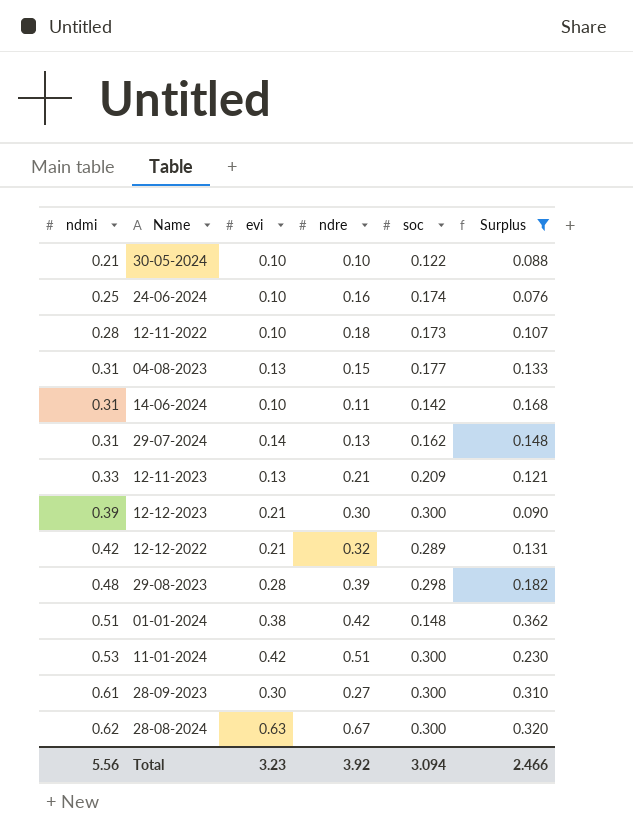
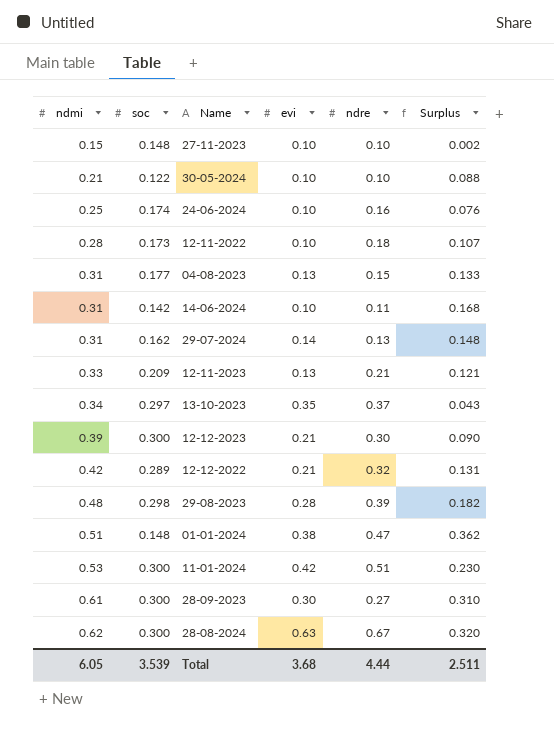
filter: Surplus >= 0.076 -> none
column soc | position: 5 -> 2
01-01-2024 | ndre: 0.42 -> 0.47
Total | ndmi: 5.56 -> 6.05
Total | soc: 3.094 -> 3.539
Total | evi: 3.23 -> 3.68
Total | ndre: 3.92 -> 4.44
Total | Surplus: 2.466 -> 2.511

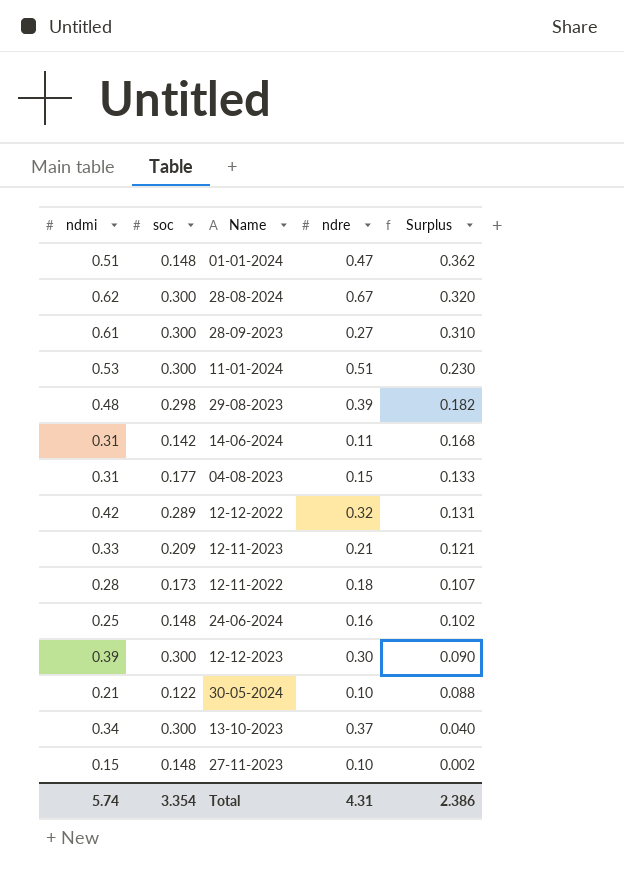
row order: ndmi ascending -> Surplus descending
column evi | position: 4 -> none
row 29-07-2024: 0.31 | 0.162 | 0.14 | 0.13 | 0.148 -> none
24-06-2024 | soc: 0.174 -> 0.148
24-06-2024 | Surplus: 0.076 -> 0.102
13-10-2023 | soc: 0.297 -> 0.300
13-10-2023 | Surplus: 0.043 -> 0.040
Total | ndmi: 6.05 -> 5.74
Total | soc: 3.539 -> 3.354
Total | ndre: 4.44 -> 4.31
Total | Surplus: 2.511 -> 2.386

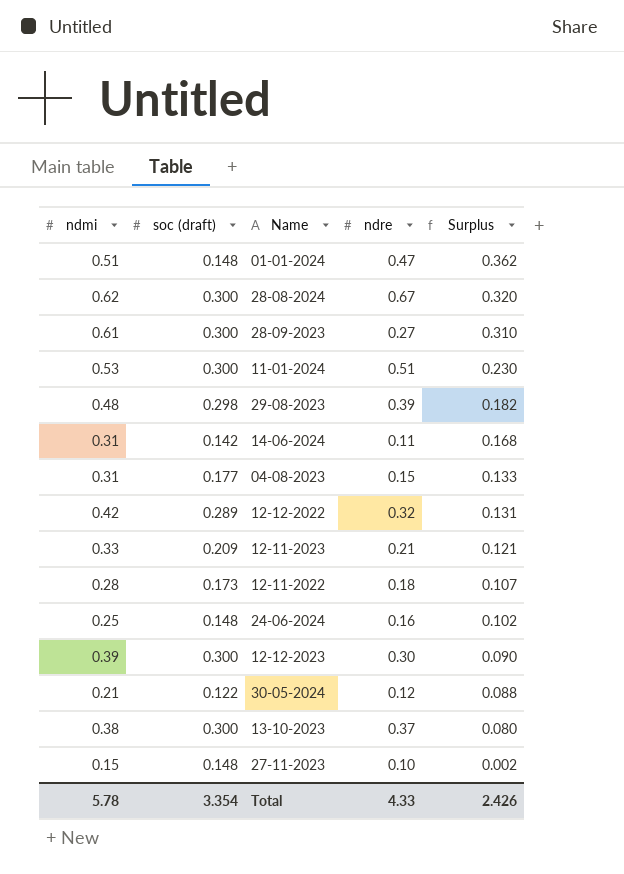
column name: soc -> soc (draft)
30-05-2024 | ndre: 0.10 -> 0.12
13-10-2023 | ndmi: 0.34 -> 0.38
13-10-2023 | Surplus: 0.040 -> 0.080
Total | ndmi: 5.74 -> 5.78
Total | ndre: 4.31 -> 4.33
Total | Surplus: 2.386 -> 2.426

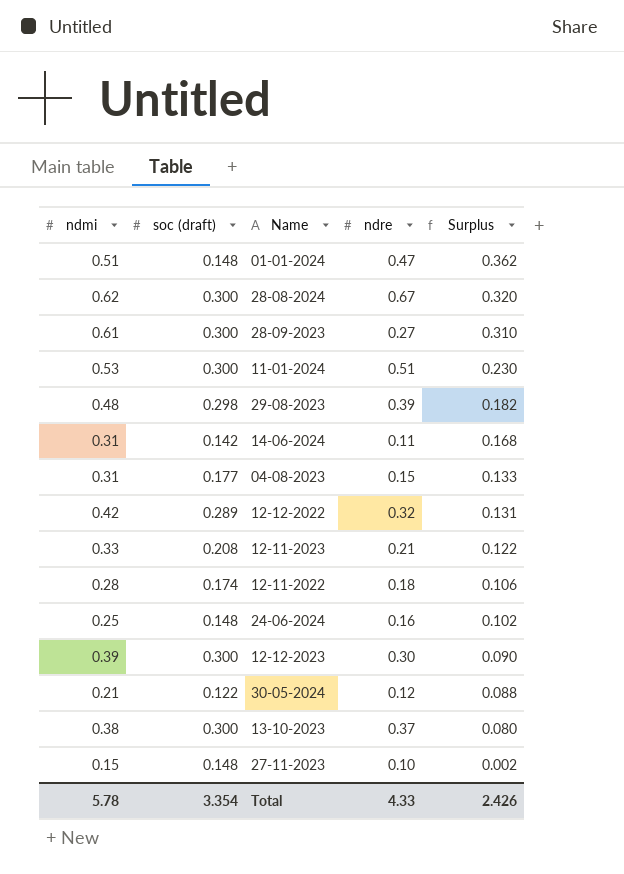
12-11-2023 | soc (draft): 0.209 -> 0.208
12-11-2023 | Surplus: 0.121 -> 0.122
12-11-2022 | soc (draft): 0.173 -> 0.174
12-11-2022 | Surplus: 0.107 -> 0.106

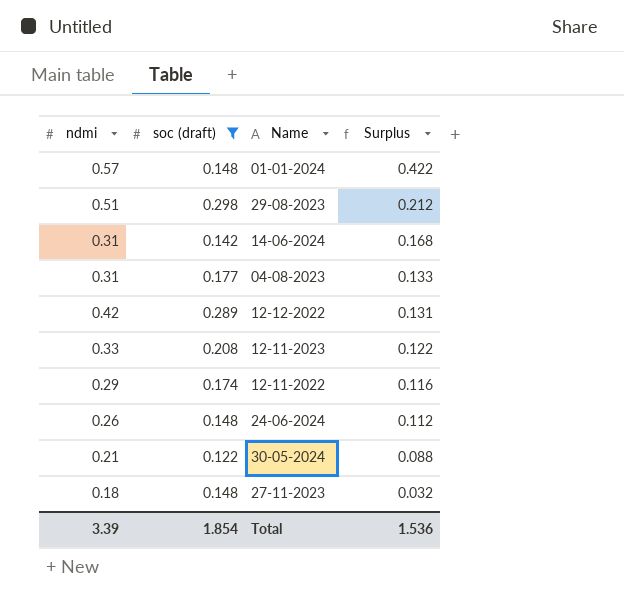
filter: none -> soc (draft) != 0.300
column ndre | position: 4 -> none
01-01-2024 | ndmi: 0.51 -> 0.57
01-01-2024 | Surplus: 0.362 -> 0.422
29-08-2023 | ndmi: 0.48 -> 0.51
29-08-2023 | Surplus: 0.182 -> 0.212
12-11-2022 | ndmi: 0.28 -> 0.29
12-11-2022 | Surplus: 0.106 -> 0.116
24-06-2024 | ndmi: 0.25 -> 0.26
24-06-2024 | Surplus: 0.102 -> 0.112
27-11-2023 | ndmi: 0.15 -> 0.18
27-11-2023 | Surplus: 0.002 -> 0.032
Total | ndmi: 5.78 -> 3.39
Total | soc (draft): 3.354 -> 1.854
Total | Surplus: 2.426 -> 1.536

